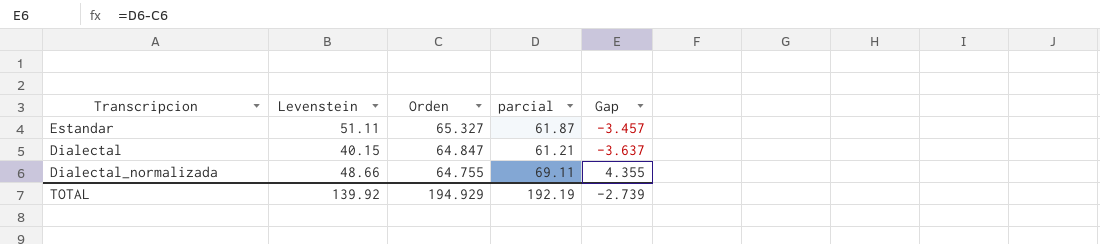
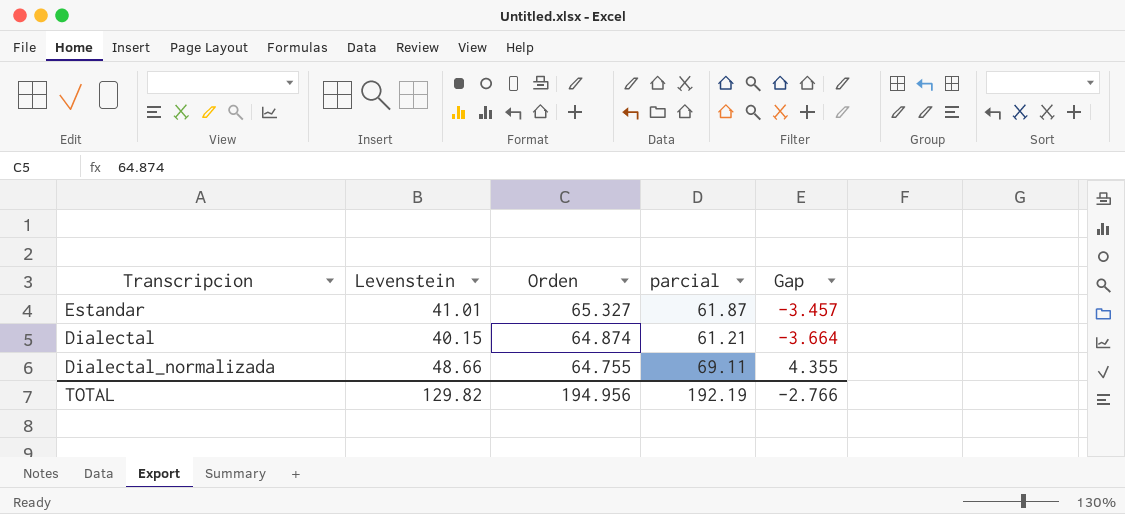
Estandar | Levenstein: 51.11 -> 41.01
Dialectal | Orden: 64.847 -> 64.874
Dialectal | Gap: -3.637 -> -3.664
TOTAL | Levenstein: 139.92 -> 129.82
TOTAL | Orden: 194.929 -> 194.956
TOTAL | Gap: -2.739 -> -2.766

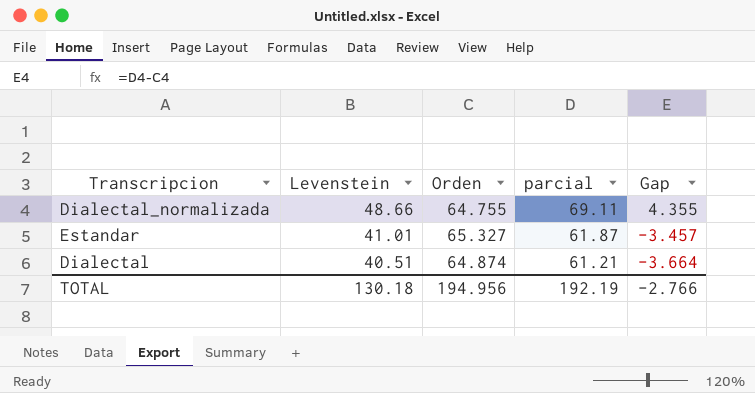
row order: Orden descending -> Levenstein descending
Dialectal | Levenstein: 40.15 -> 40.51
TOTAL | Levenstein: 129.82 -> 130.18

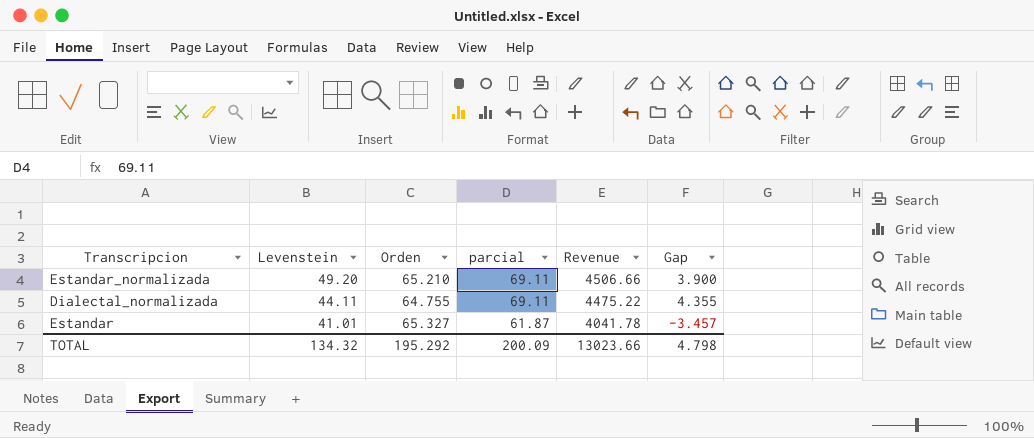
column Revenue | formula: none -> [Orden] * [parcial]
row Dialectal: 40.51 | 64.874 | 61.21 | -3.664 -> none
row Estandar_normalizada: none -> 49.20 | 65.210 | 69.11 | 4506.66 | 3.900
Dialectal_normalizada | Levenstein: 48.66 -> 44.11
TOTAL | Levenstein: 130.18 -> 134.32
TOTAL | Orden: 194.956 -> 195.292
TOTAL | parcial: 192.19 -> 200.09
TOTAL | Gap: -2.766 -> 4.798

